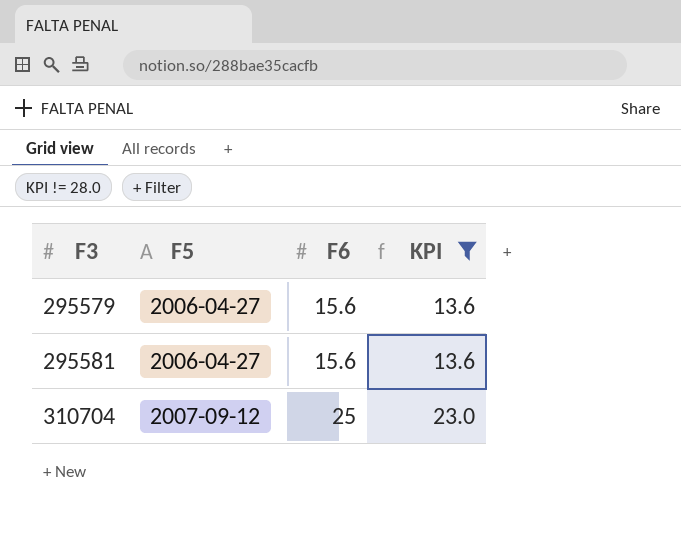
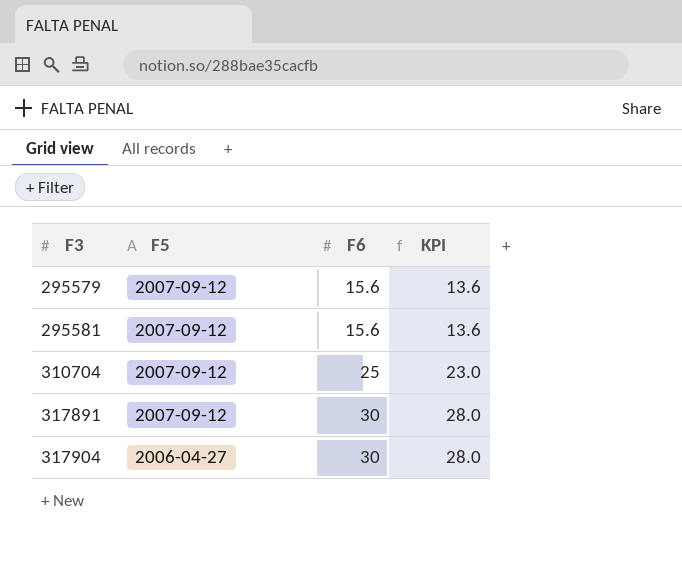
filter: KPI != 28.0 -> none
295579 | F5: 2006-04-27 -> 2007-09-12
295581 | F5: 2006-04-27 -> 2007-09-12

